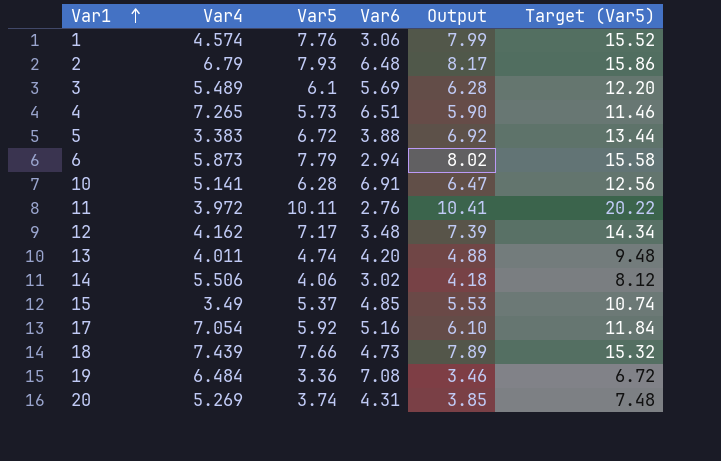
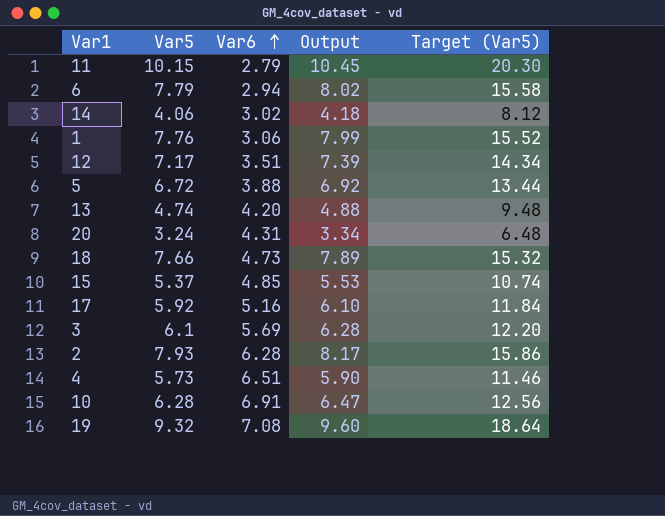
row order: Var1 ascending -> Var6 ascending
column Var4 | position: 2 -> none
11 | Var5: 10.11 -> 10.15
11 | Var6: 2.76 -> 2.79
11 | Output: 10.41 -> 10.45
11 | Target (Var5): 20.22 -> 20.30
12 | Var6: 3.48 -> 3.51
20 | Var5: 3.74 -> 3.24
20 | Output: 3.85 -> 3.34
20 | Target (Var5): 7.48 -> 6.48
2 | Var6: 6.48 -> 6.28
19 | Var5: 3.36 -> 9.32
19 | Output: 3.46 -> 9.60
19 | Target (Var5): 6.72 -> 18.64

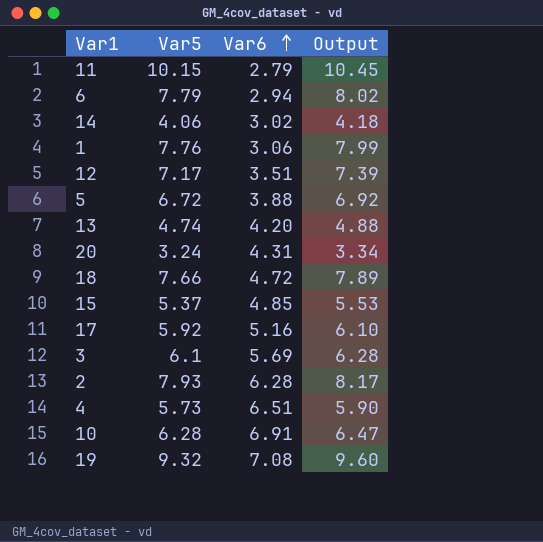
column Target (Var5) | formula: [Var5] * 2 -> none
18 | Var6: 4.73 -> 4.72

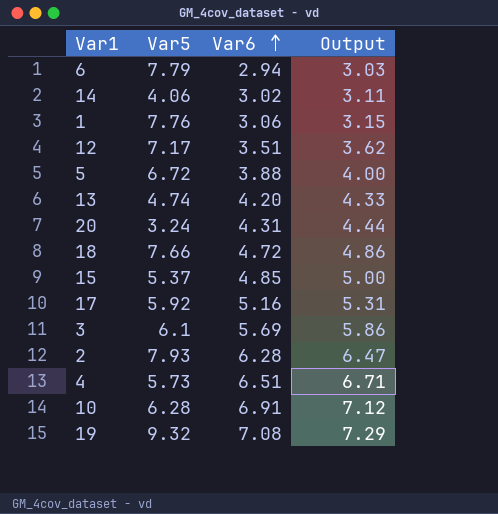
column Output | formula: [Var5] * 1.03 -> [Var6] * 1.03
row 11: 10.15 | 2.79 | 10.45 -> none

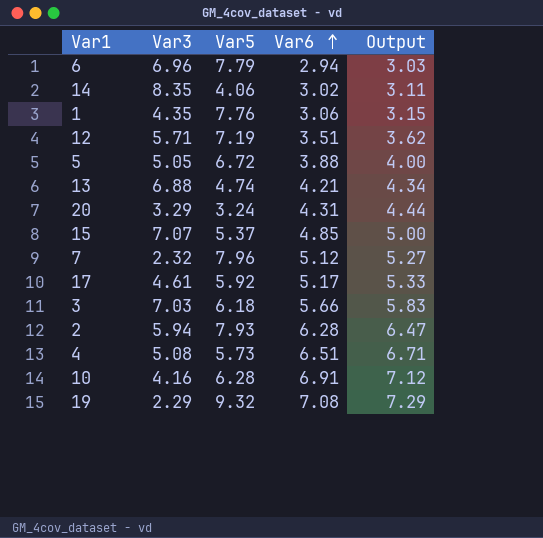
column Var3 | position: none -> 2
row 18: 7.66 | 4.72 | 4.86 -> none
12 | Var5: 7.17 -> 7.19
13 | Var6: 4.20 -> 4.21
13 | Output: 4.33 -> 4.34
row 7: none -> 2.32 | 7.96 | 5.12 | 5.27
17 | Var6: 5.16 -> 5.17
17 | Output: 5.31 -> 5.33
3 | Var5: 6.1 -> 6.18
3 | Var6: 5.69 -> 5.66
3 | Output: 5.86 -> 5.83

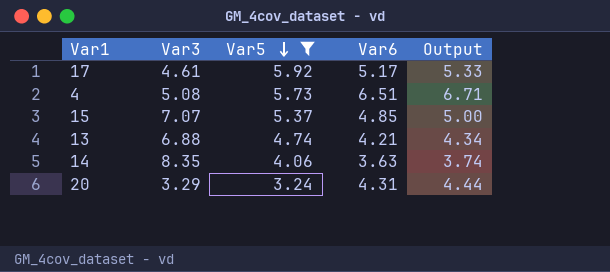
filter: none -> Var5 <= 5.92
row order: Var6 ascending -> Var5 descending
14 | Var6: 3.02 -> 3.63
14 | Output: 3.11 -> 3.74

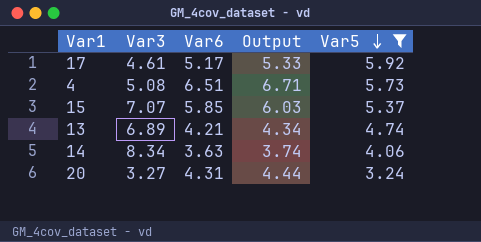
column Var5 | position: 3 -> 5
15 | Var6: 4.85 -> 5.85
15 | Output: 5.00 -> 6.03
13 | Var3: 6.88 -> 6.89
14 | Var3: 8.35 -> 8.34
20 | Var3: 3.29 -> 3.27

